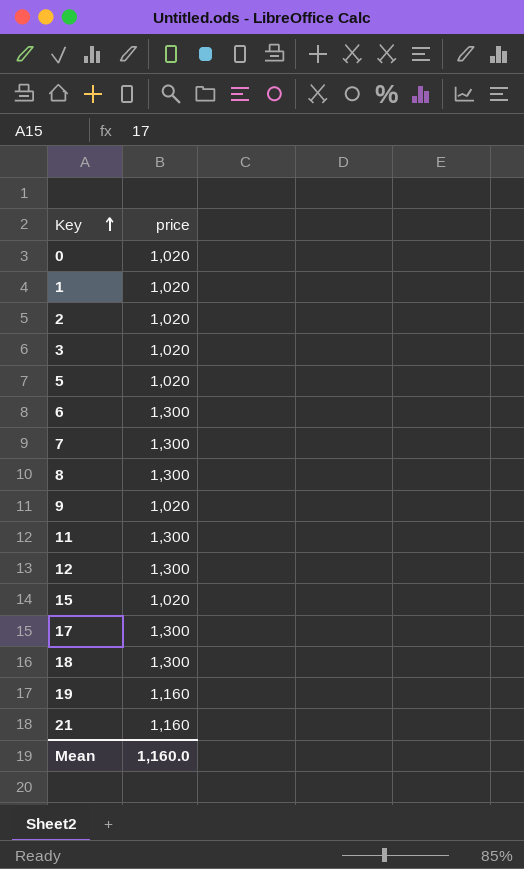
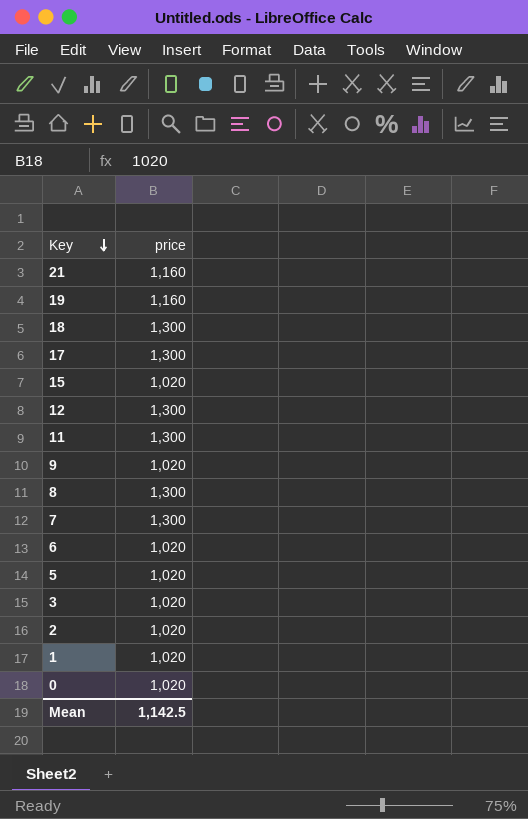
row order: Key ascending -> Key descending
6 | price: 1,300 -> 1,020
Mean | price: 1,160.0 -> 1,142.5

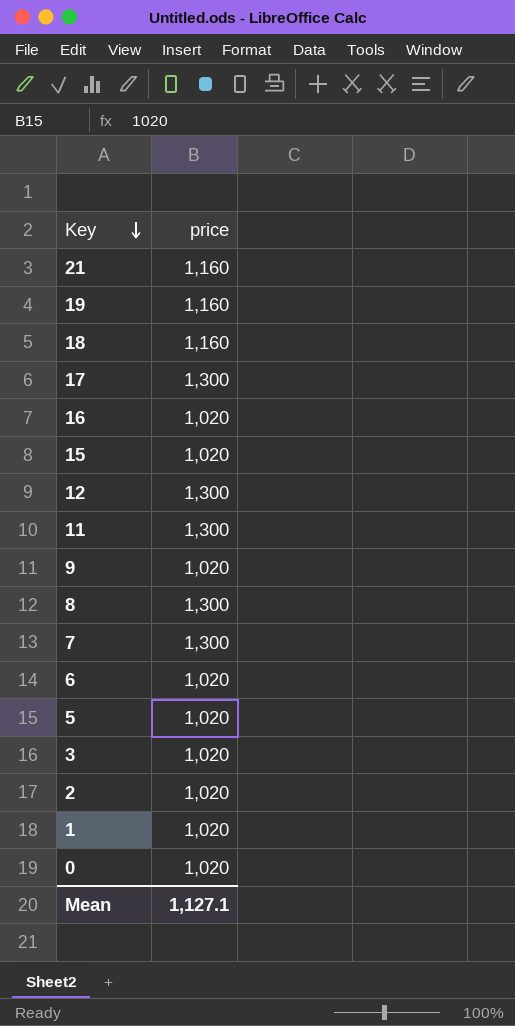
18 | price: 1,300 -> 1,160
row 16: none -> 1,020
Mean | price: 1,142.5 -> 1,127.1

